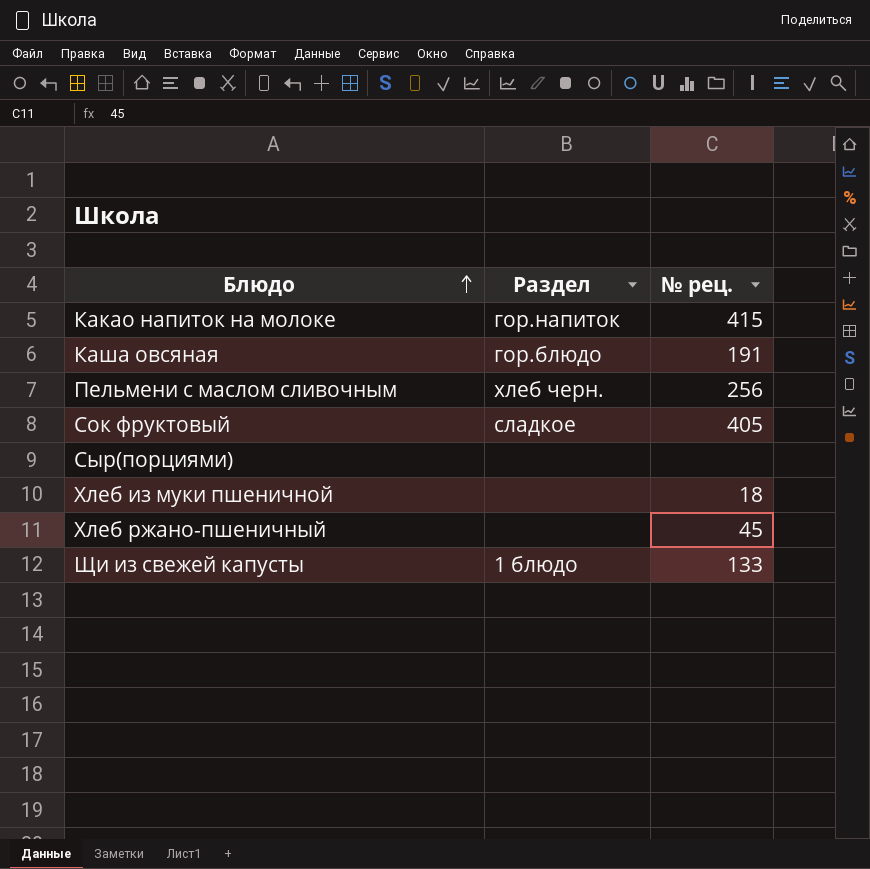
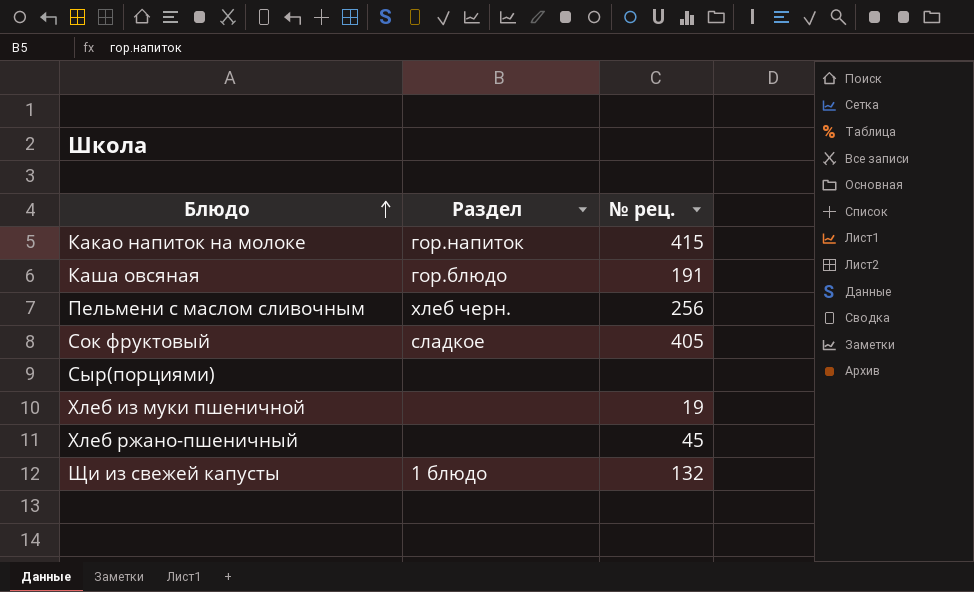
Хлеб из муки пшеничной | № рец.: 18 -> 19
Щи из свежей капусты | № рец.: 133 -> 132

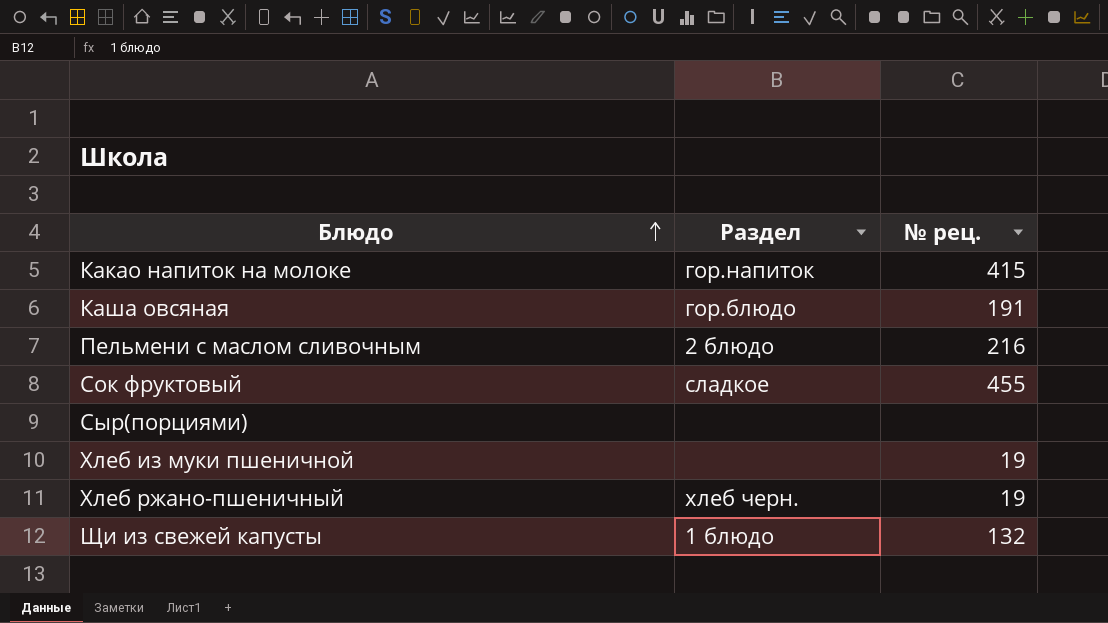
Пельмени с маслом сливочным | Раздел: хлеб черн. -> 2 блюдо
Пельмени с маслом сливочным | № рец.: 256 -> 216
Сок фруктовый | № рец.: 405 -> 455
Хлеб ржано-пшеничный | Раздел: none -> хлеб черн.
Хлеб ржано-пшеничный | № рец.: 45 -> 19

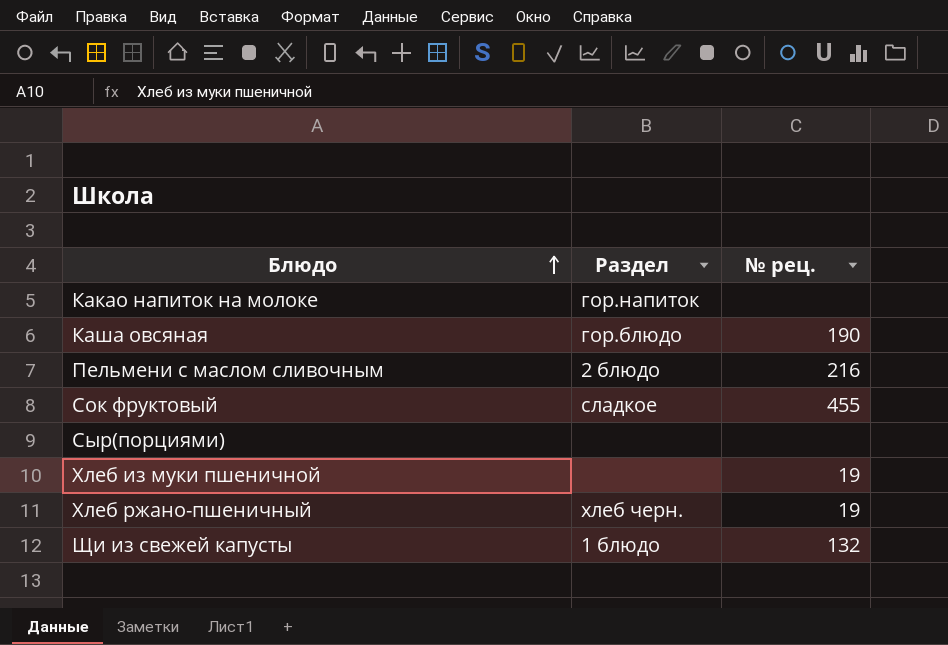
Какао напиток на молоке | № рец.: 415 -> none
Каша овсяная | № рец.: 191 -> 190

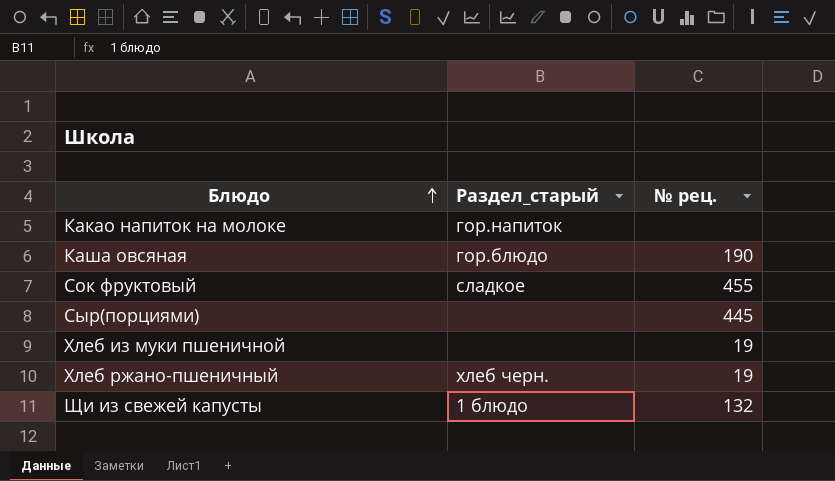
column name: Раздел -> Раздел_старый
row Пельмени с маслом сливочным: 2 блюдо | 216 -> none
Сыр(порциями) | № рец.: none -> 445

